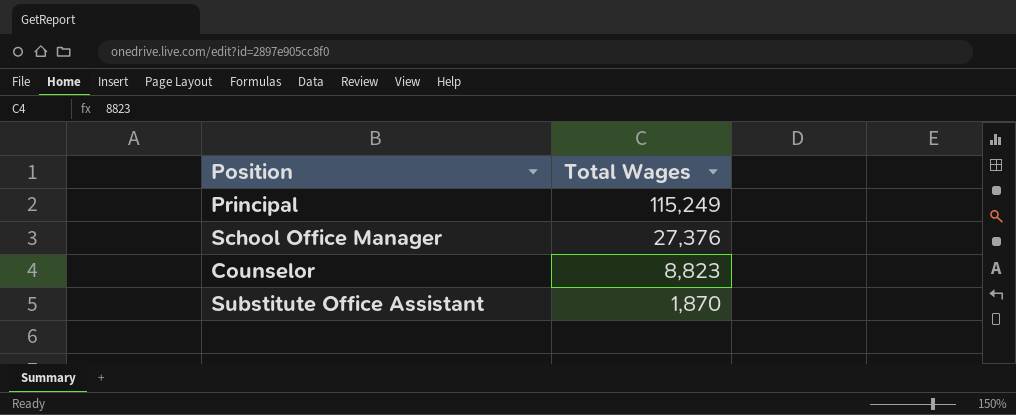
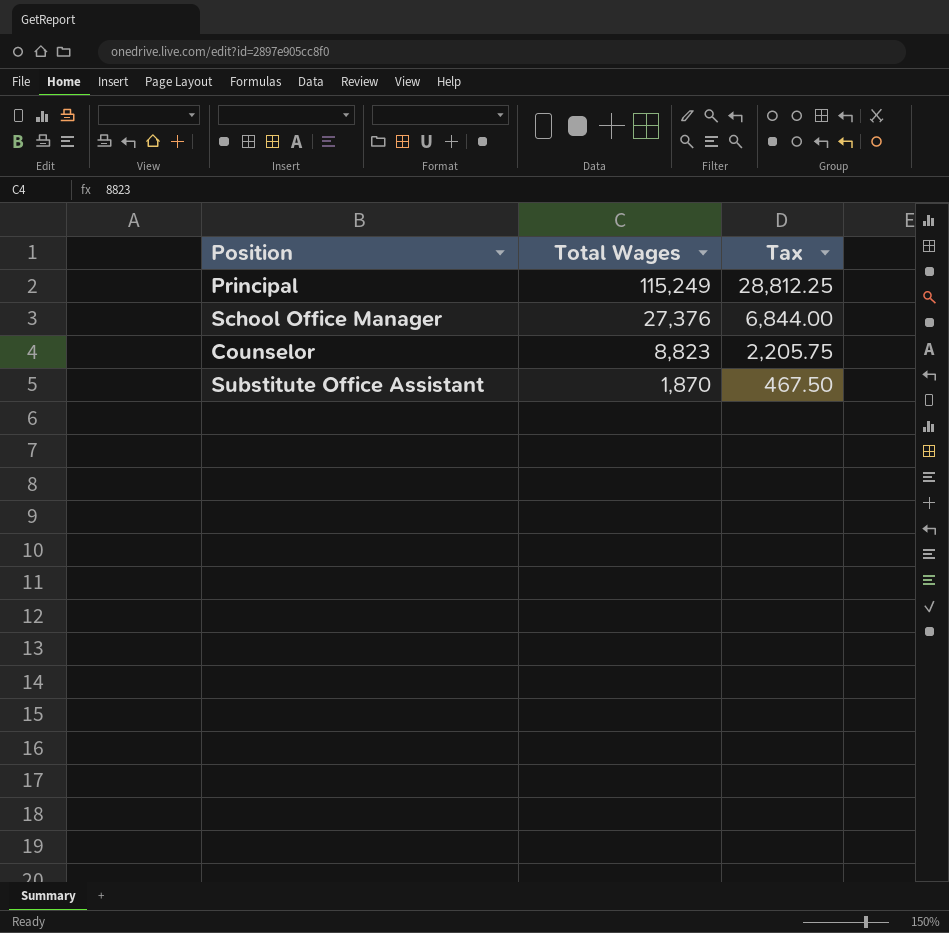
column Tax | formula: none -> [Total Wages] * 0.25

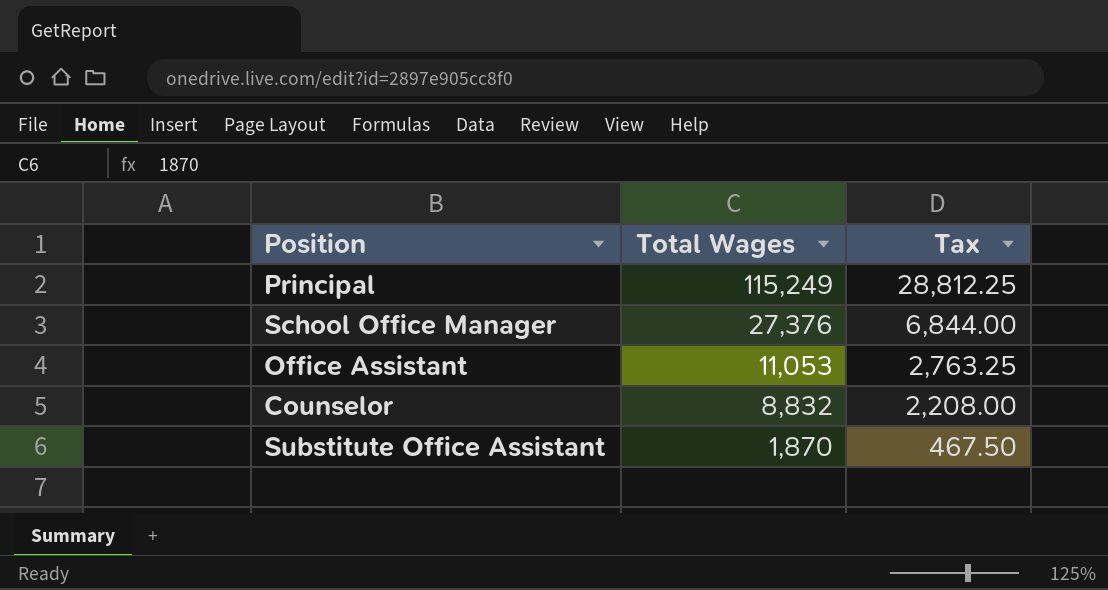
row Office Assistant: none -> 11,053 | 2,763.25
Counselor | Total Wages: 8,823 -> 8,832
Counselor | Tax: 2,205.75 -> 2,208.00

